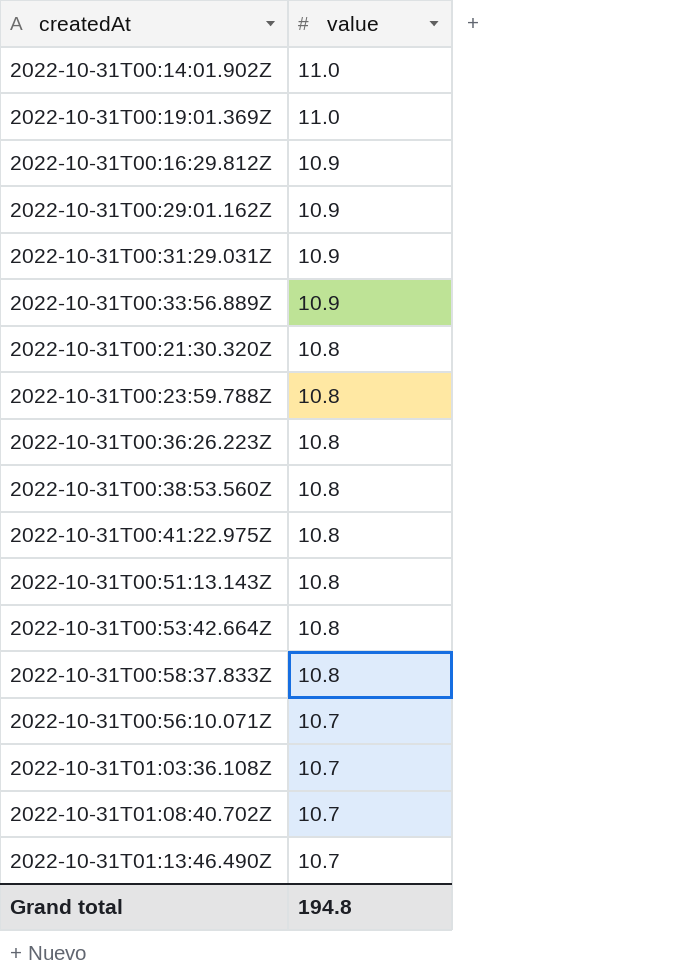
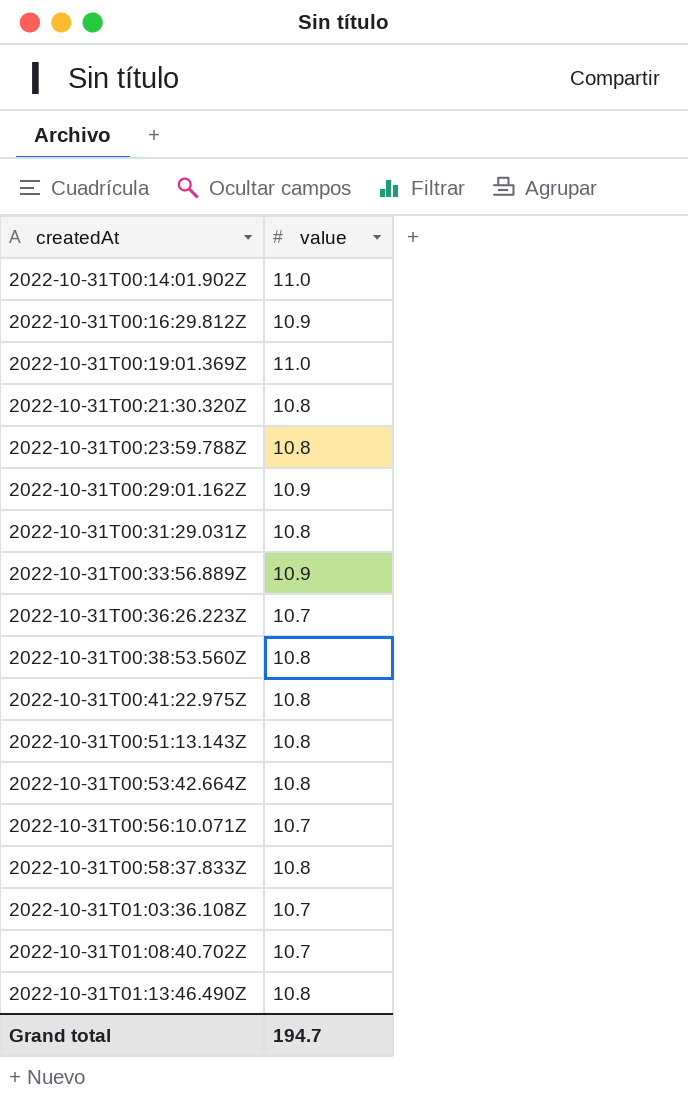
row order: value descending -> createdAt ascending
2022-10-31T00:31:29.031Z | value: 10.9 -> 10.8
2022-10-31T00:36:26.223Z | value: 10.8 -> 10.7
2022-10-31T01:13:46.490Z | value: 10.7 -> 10.8
Grand total | value: 194.8 -> 194.7

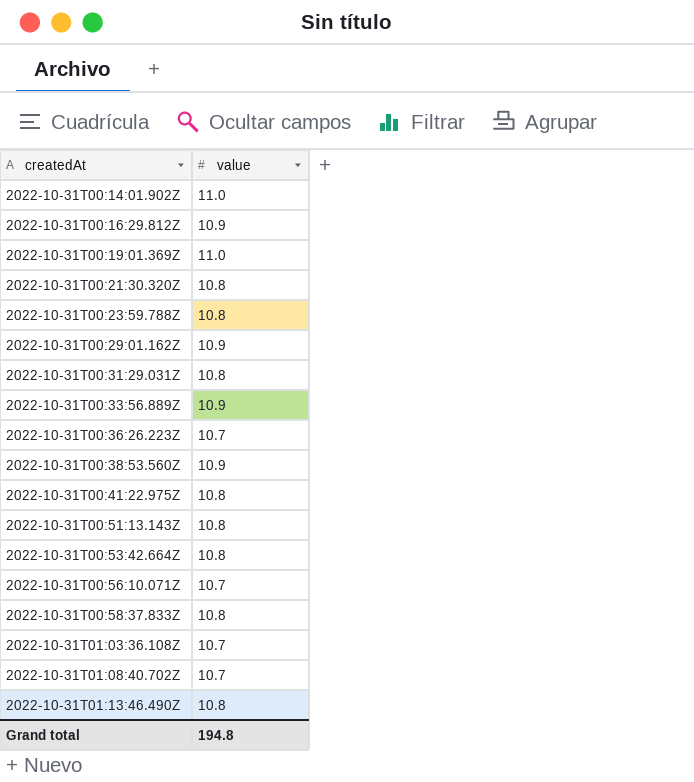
2022-10-31T00:38:53.560Z | value: 10.8 -> 10.9
Grand total | value: 194.7 -> 194.8

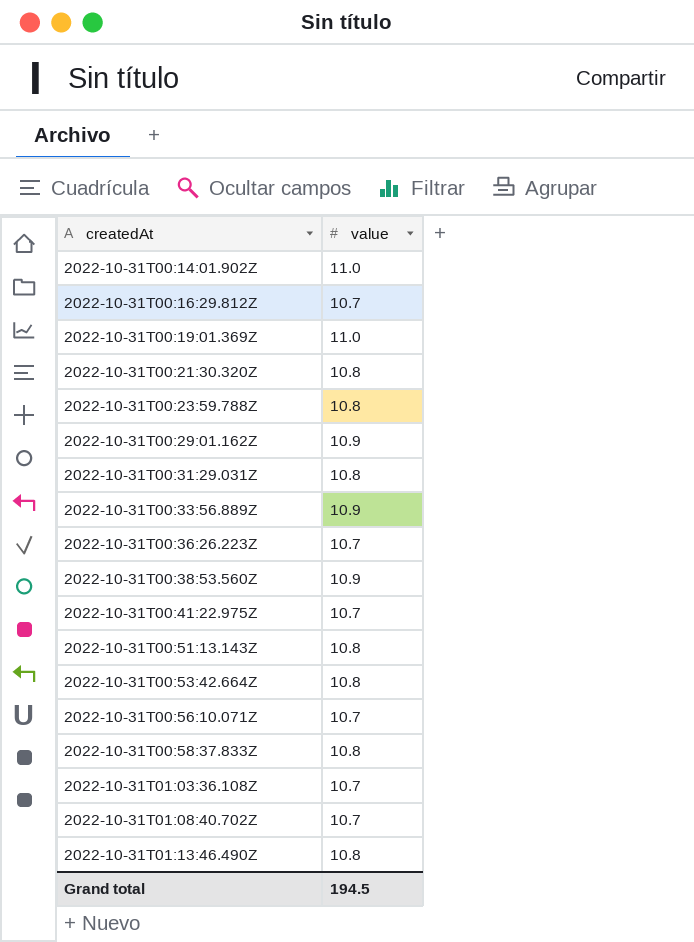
2022-10-31T00:16:29.812Z | value: 10.9 -> 10.7
2022-10-31T00:41:22.975Z | value: 10.8 -> 10.7
Grand total | value: 194.8 -> 194.5

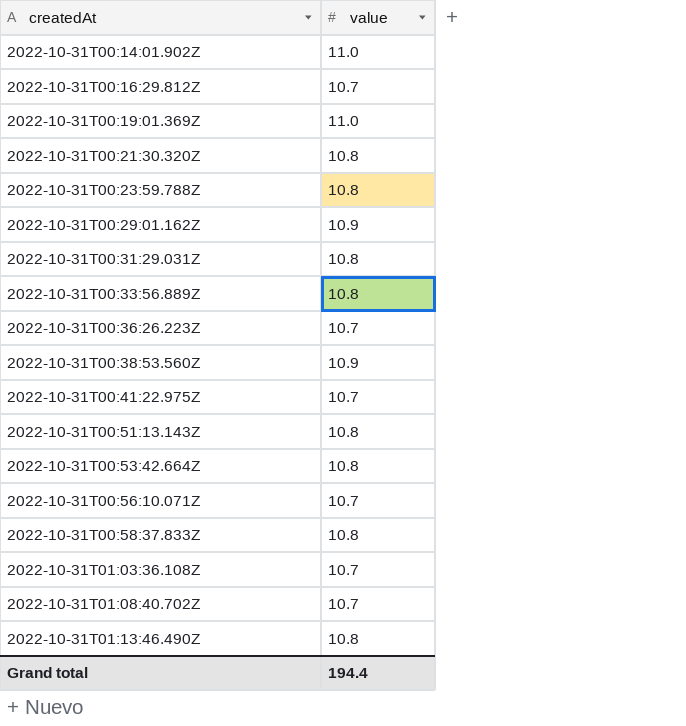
2022-10-31T00:33:56.889Z | value: 10.9 -> 10.8
Grand total | value: 194.5 -> 194.4

